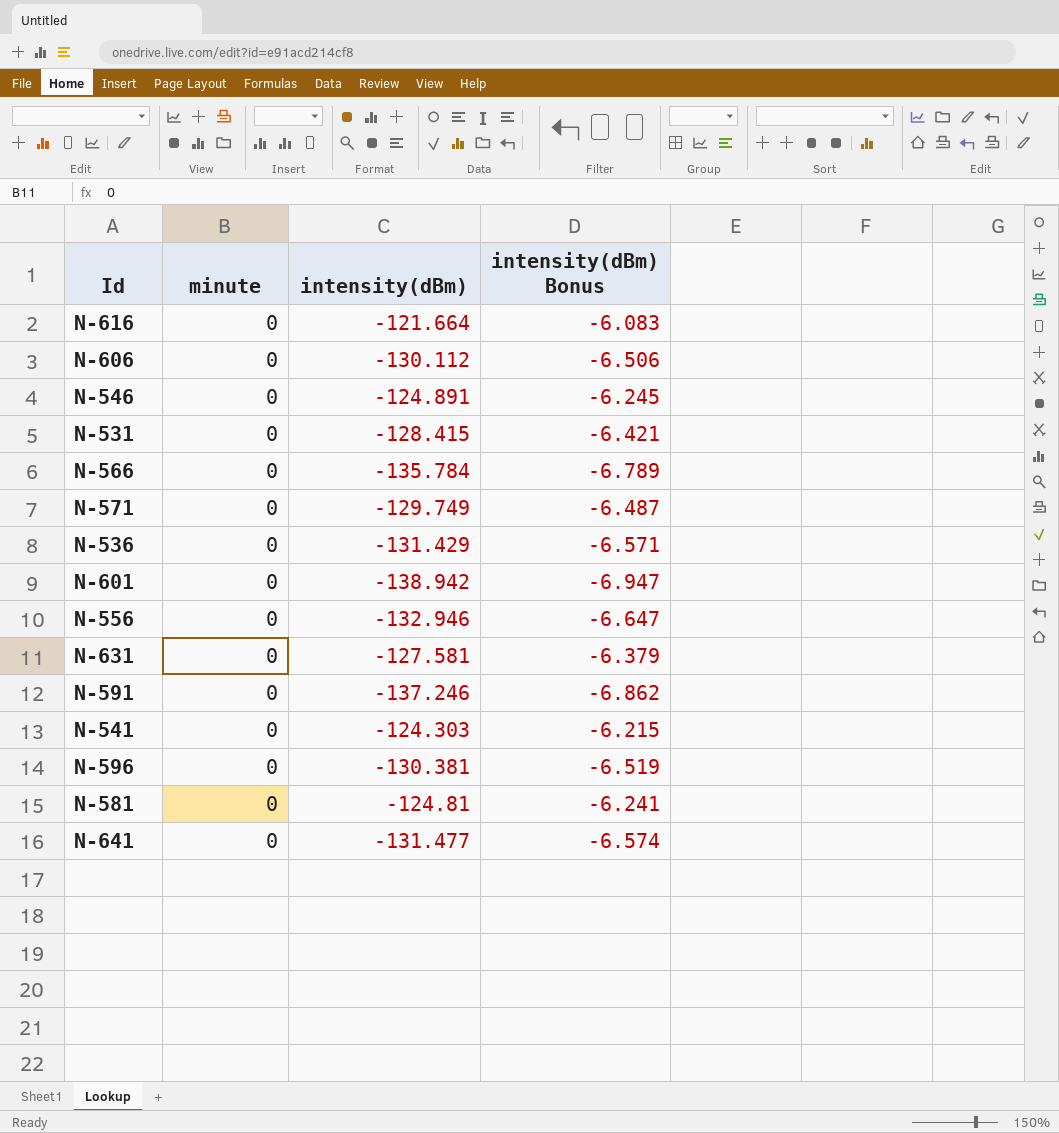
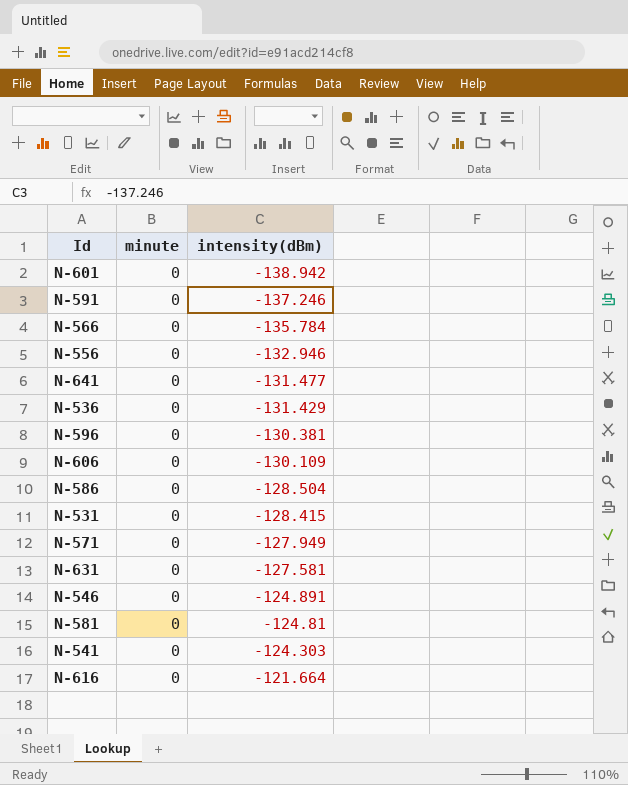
row order: none -> intensity(dBm) ascending
column intensity(dBm) Bonus | formula: [intensity(dBm)] * 0.05 -> none
N-606 | intensity(dBm): -130.112 -> -130.109
row N-586: none -> 0 | -128.504
N-571 | intensity(dBm): -129.749 -> -127.949

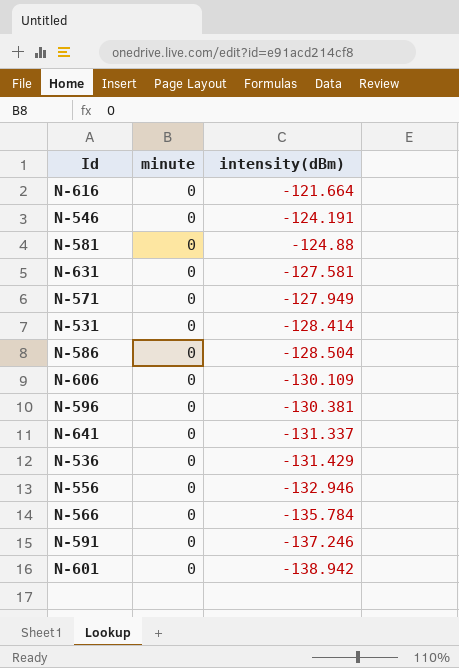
row order: intensity(dBm) ascending -> intensity(dBm) descending
row N-541: 0 | -124.303 -> none
N-546 | intensity(dBm): -124.891 -> -124.191
N-581 | intensity(dBm): -124.81 -> -124.88
N-531 | intensity(dBm): -128.415 -> -128.414
N-641 | intensity(dBm): -131.477 -> -131.337

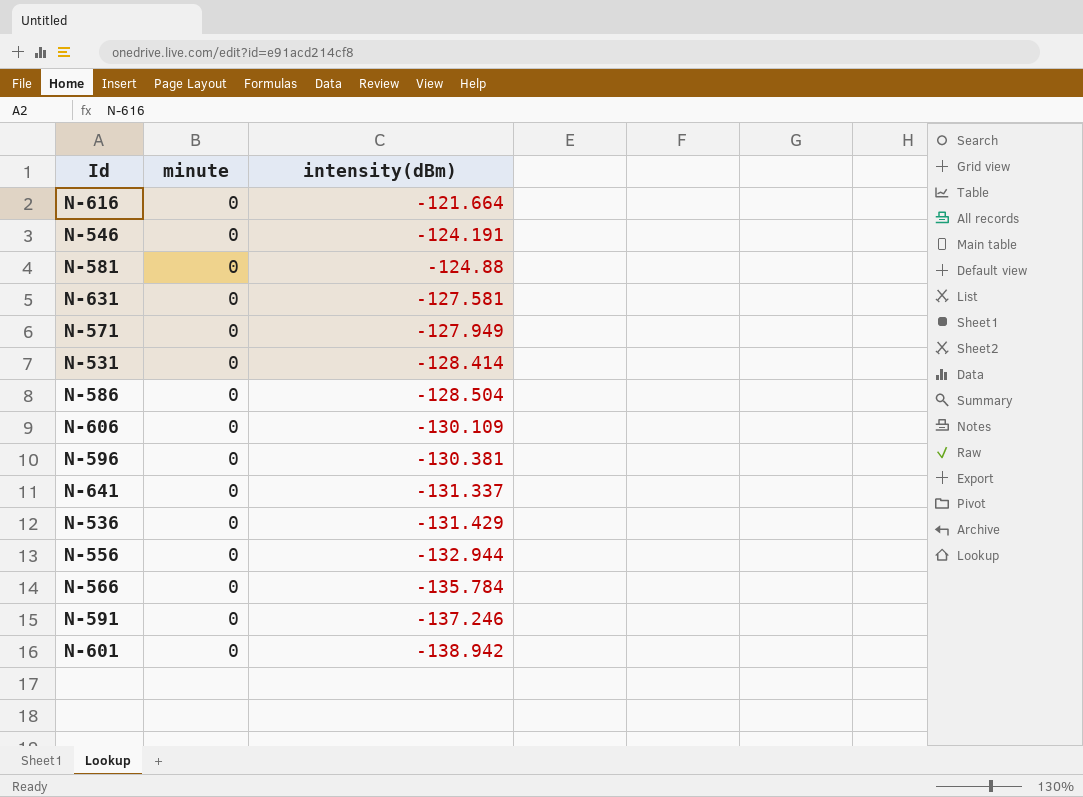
N-556 | intensity(dBm): -132.946 -> -132.944

